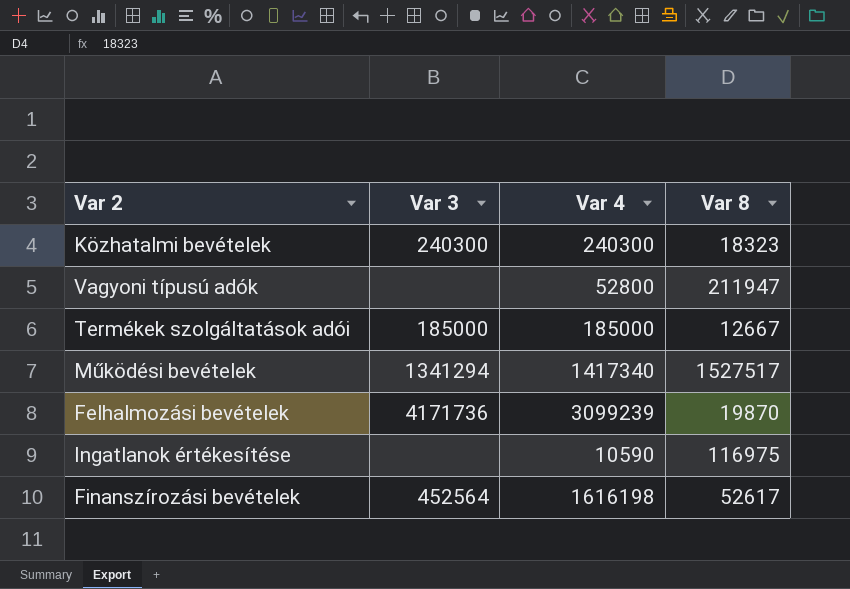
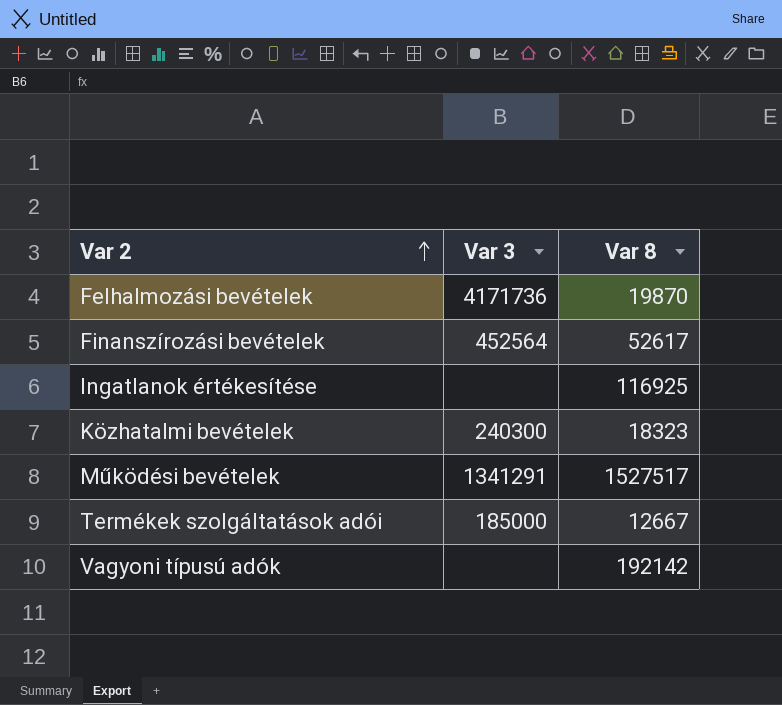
row order: none -> Var 2 ascending
column Var 4 | position: 3 -> none
Ingatlanok értékesítése | Var 8: 116975 -> 116925
Működési bevételek | Var 3: 1341294 -> 1341291
Vagyoni típusú adók | Var 8: 211947 -> 192142

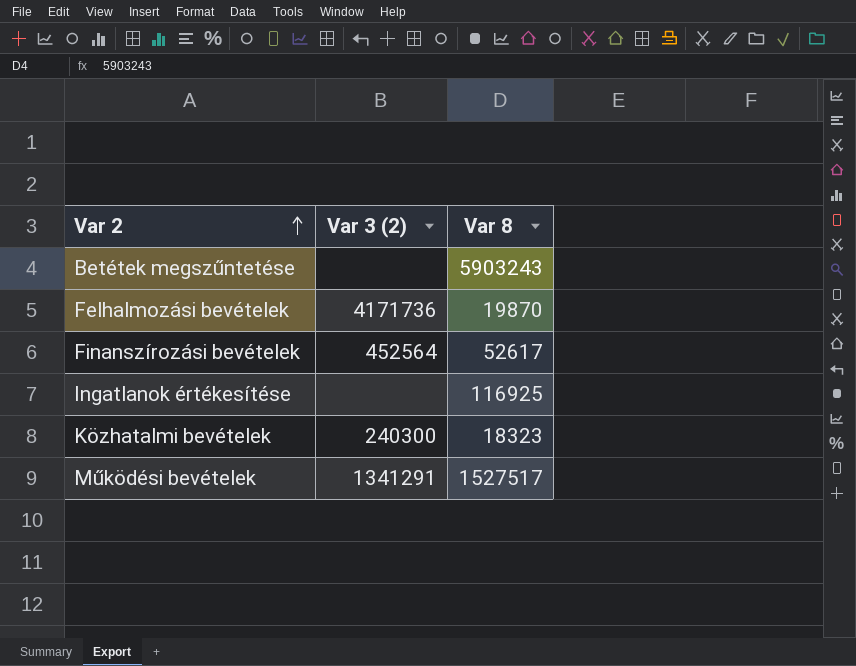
column name: Var 3 -> Var 3 (2)
row Termékek szolgáltatások adói: 185000 | 12667 -> none
row Vagyoni típusú adók: none | 192142 -> none
row Betétek megszűntetése: none -> none | 5903243

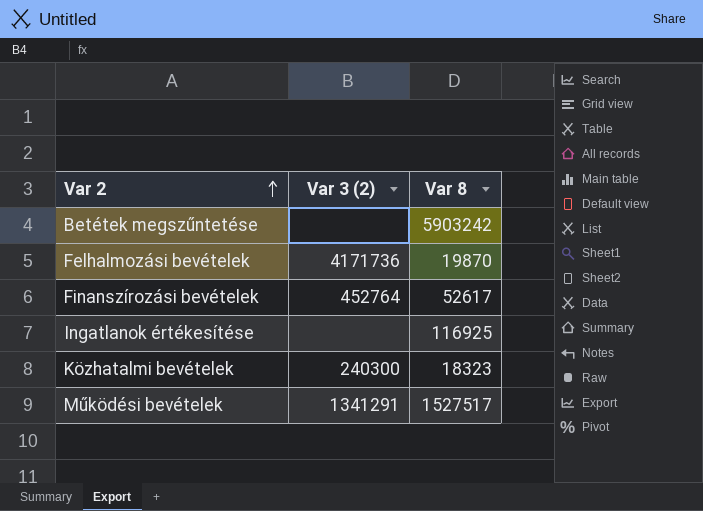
Betétek megszűntetése | Var 8: 5903243 -> 5903242
Finanszírozási bevételek | Var 3 (2): 452564 -> 452764

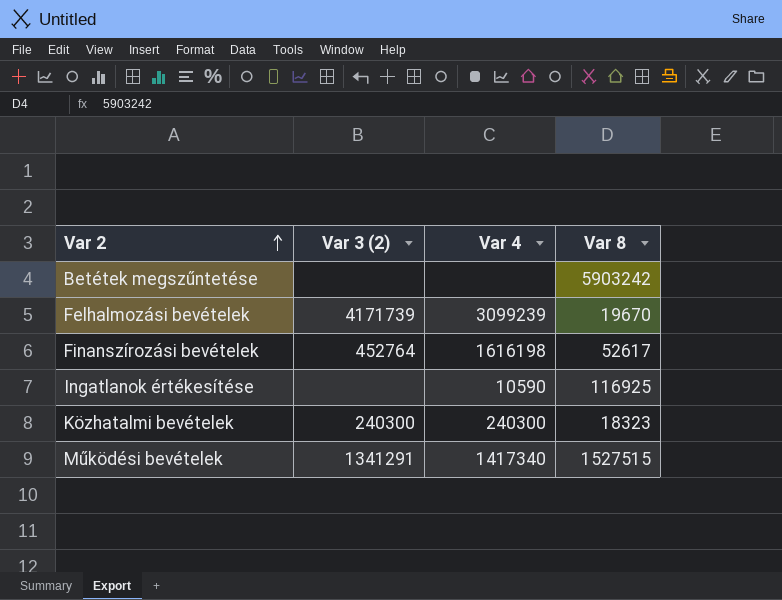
column Var 4 | position: none -> 3
Felhalmozási bevételek | Var 3 (2): 4171736 -> 4171739
Felhalmozási bevételek | Var 8: 19870 -> 19670
Működési bevételek | Var 8: 1527517 -> 1527515

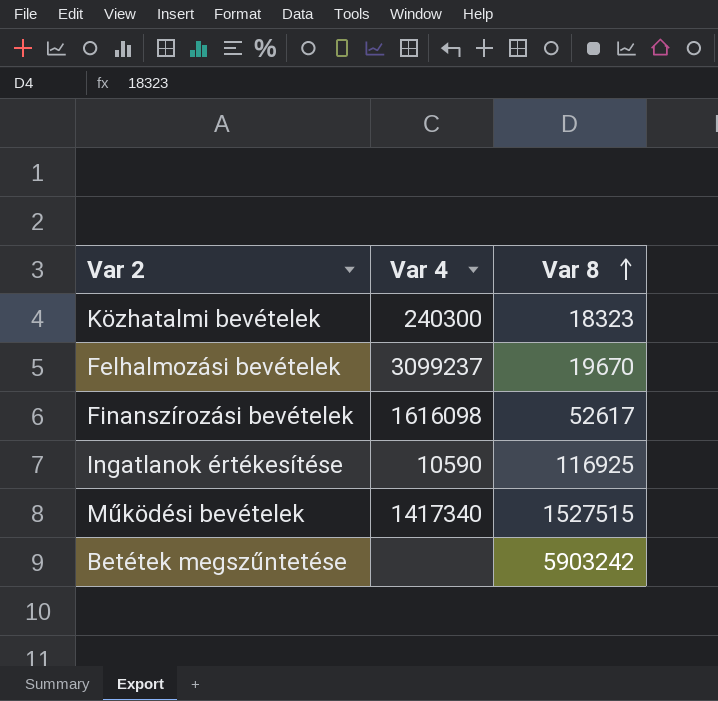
row order: Var 2 ascending -> Var 8 ascending
column Var 3 (2) | position: 2 -> none
Felhalmozási bevételek | Var 4: 3099239 -> 3099237
Finanszírozási bevételek | Var 4: 1616198 -> 1616098

